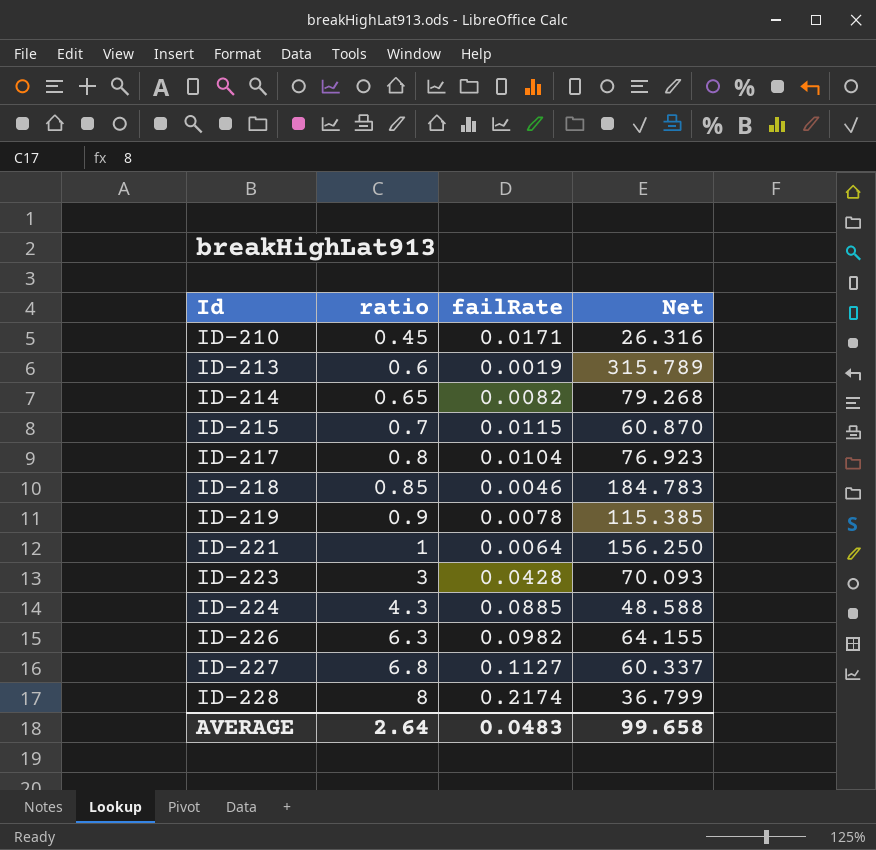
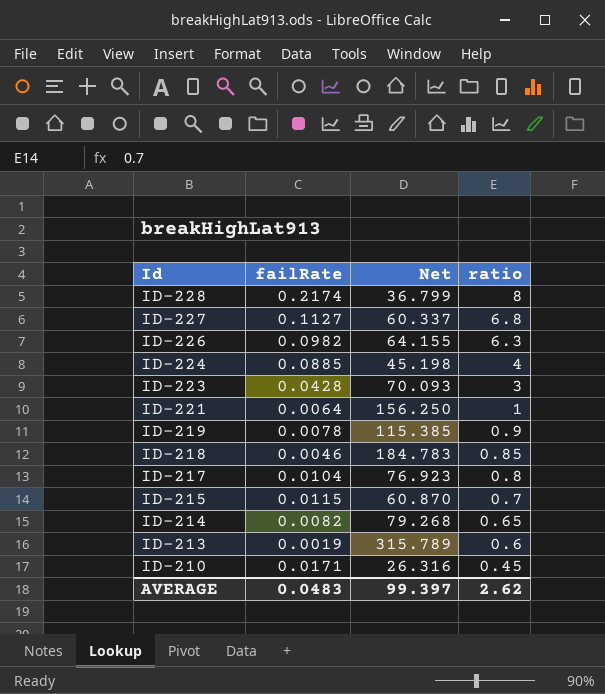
row order: Id ascending -> Id descending
column ratio | position: 2 -> 4
ID-224 | Net: 48.588 -> 45.198
ID-224 | ratio: 4.3 -> 4
AVERAGE | Net: 99.658 -> 99.397
AVERAGE | ratio: 2.64 -> 2.62

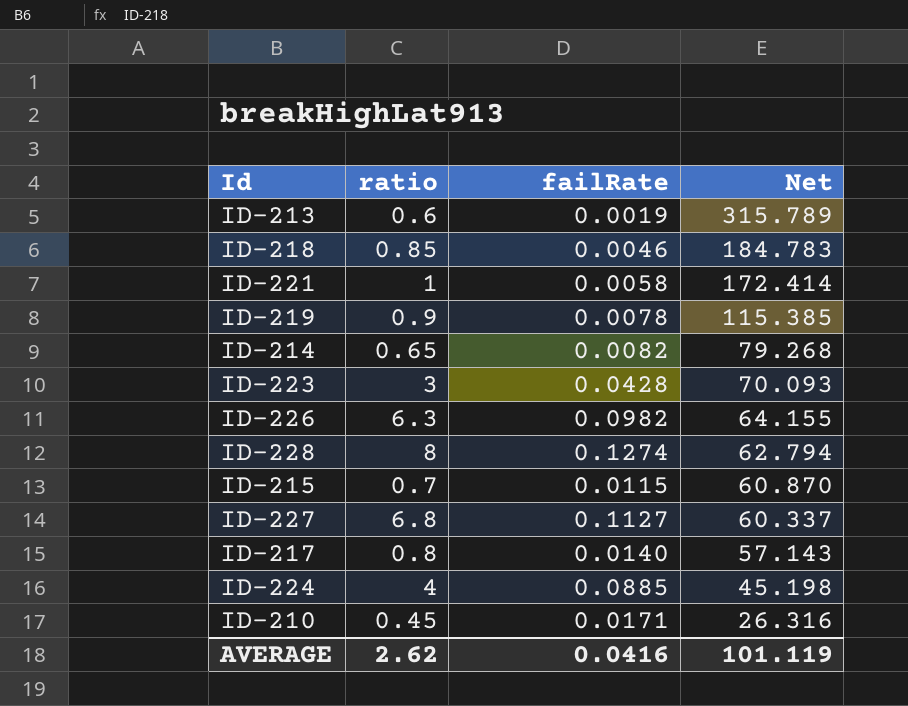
row order: Id descending -> Net descending
column ratio | position: 4 -> 2
ID-221 | failRate: 0.0064 -> 0.0058
ID-221 | Net: 156.250 -> 172.414
ID-228 | failRate: 0.2174 -> 0.1274
ID-228 | Net: 36.799 -> 62.794
ID-217 | failRate: 0.0104 -> 0.0140
ID-217 | Net: 76.923 -> 57.143
AVERAGE | failRate: 0.0483 -> 0.0416
AVERAGE | Net: 99.397 -> 101.119

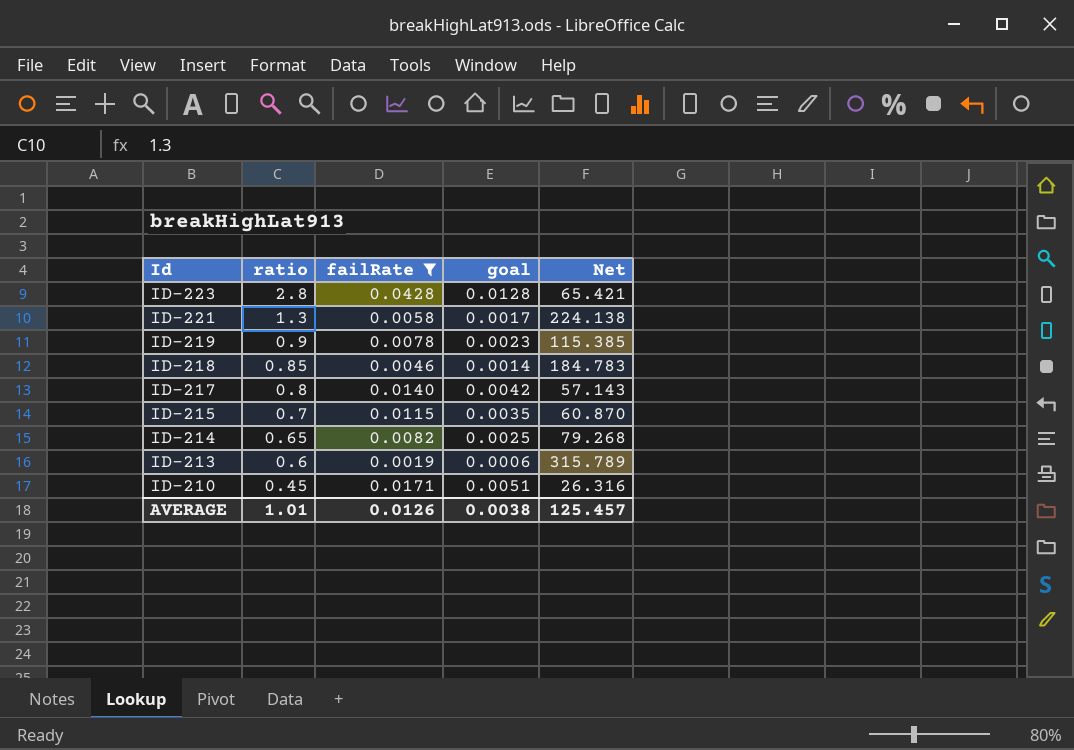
filter: none -> failRate <= 0.0428
row order: Net descending -> Id descending
column goal | formula: none -> [failRate] * 0.3
ID-223 | ratio: 3 -> 2.8
ID-223 | Net: 70.093 -> 65.421
ID-221 | ratio: 1 -> 1.3
ID-221 | Net: 172.414 -> 224.138
AVERAGE | ratio: 2.62 -> 1.01
AVERAGE | failRate: 0.0416 -> 0.0126
AVERAGE | Net: 101.119 -> 125.457

